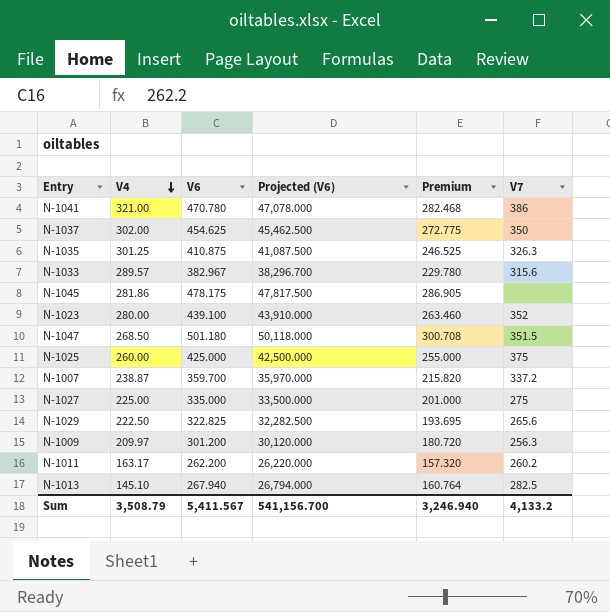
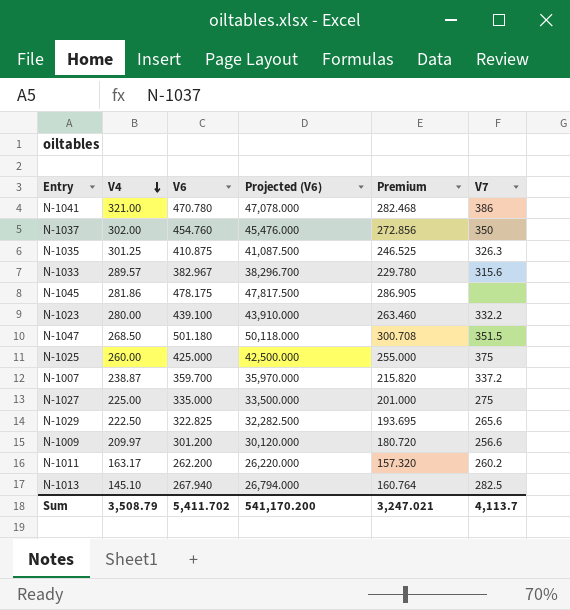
N-1037 | V6: 454.625 -> 454.760
N-1037 | Projected (V6): 45,462.500 -> 45,476.000
N-1037 | Premium: 272.775 -> 272.856
N-1023 | V7: 352 -> 332.2
N-1009 | V7: 256.3 -> 256.6
Sum | V6: 5,411.567 -> 5,411.702
Sum | Projected (V6): 541,156.700 -> 541,170.200
Sum | Premium: 3,246.940 -> 3,247.021
Sum | V7: 4,133.2 -> 4,113.7

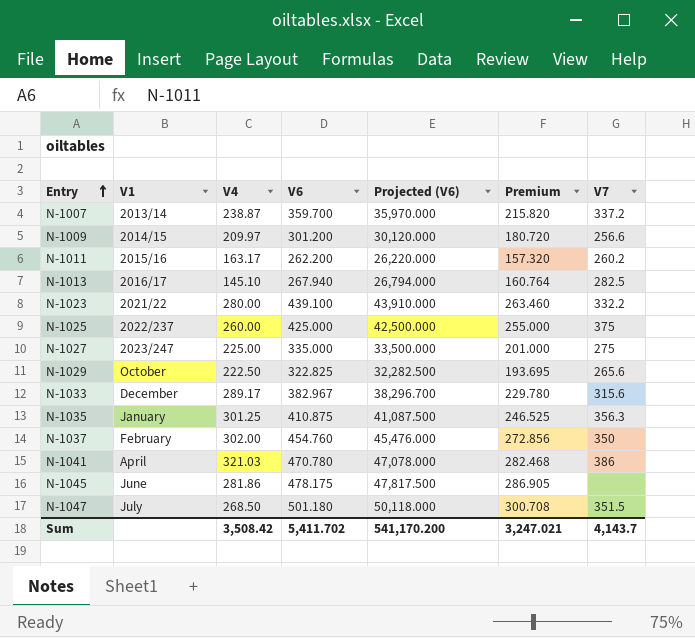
row order: V4 descending -> Entry ascending
column V1 | position: none -> 2
N-1033 | V4: 289.57 -> 289.17
N-1035 | V7: 326.3 -> 356.3
N-1041 | V4: 321.00 -> 321.03
Sum | V4: 3,508.79 -> 3,508.42
Sum | V7: 4,113.7 -> 4,143.7

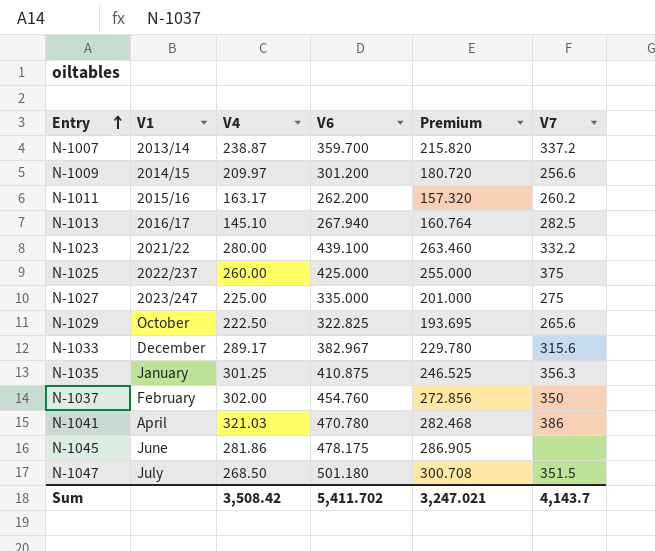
column Projected (V6) | formula: [V6] * 100 -> none

